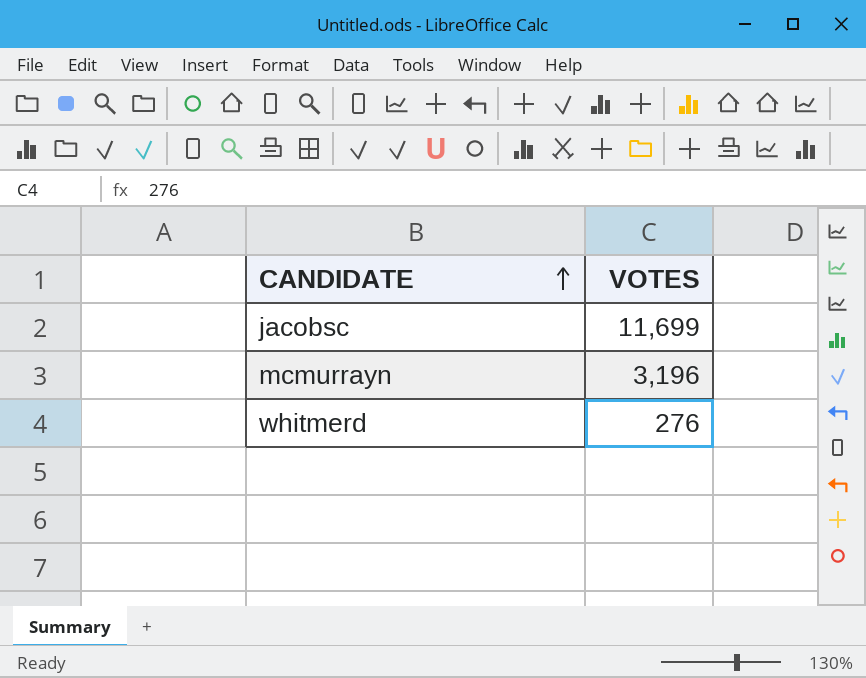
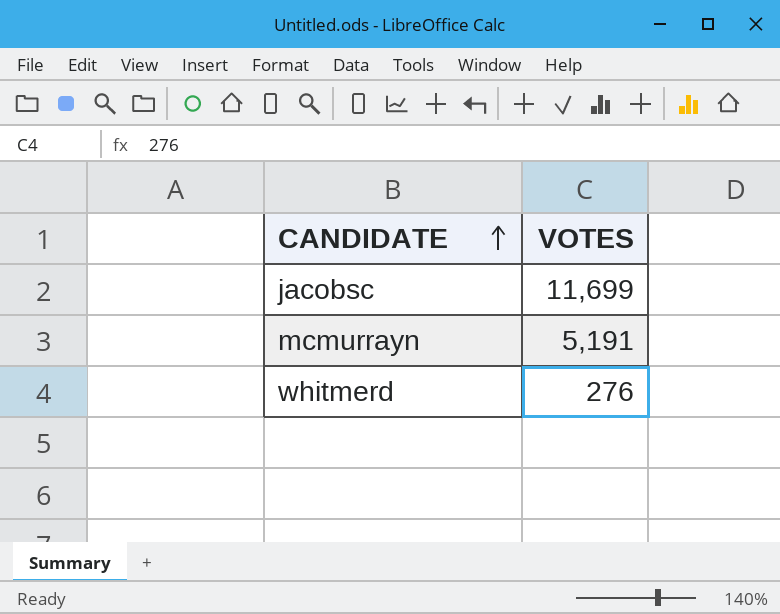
mcmurrayn | VOTES: 3,196 -> 5,191

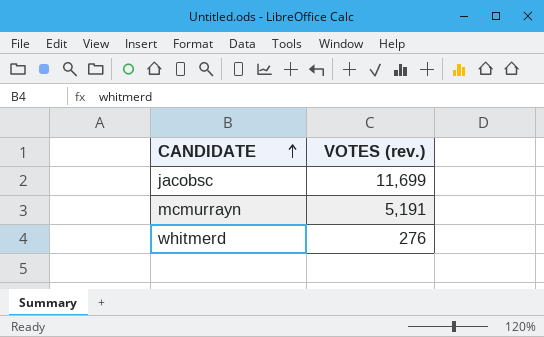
column name: VOTES -> VOTES (rev.)

